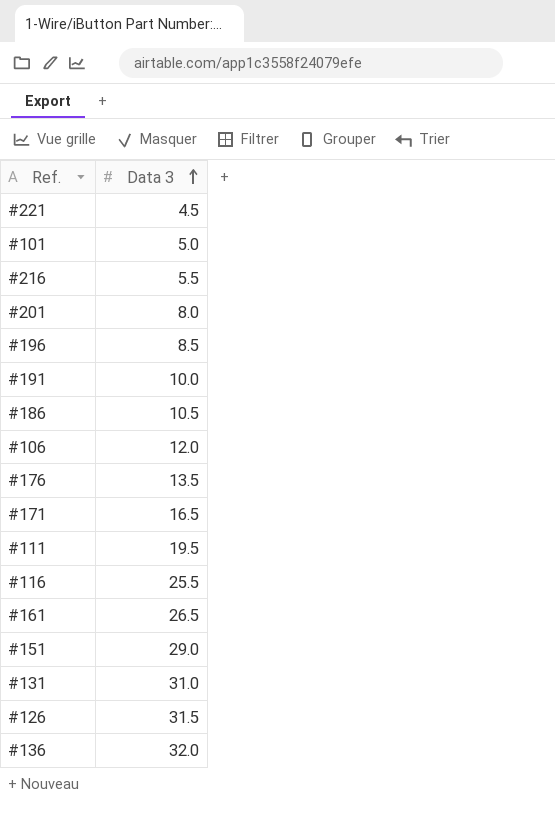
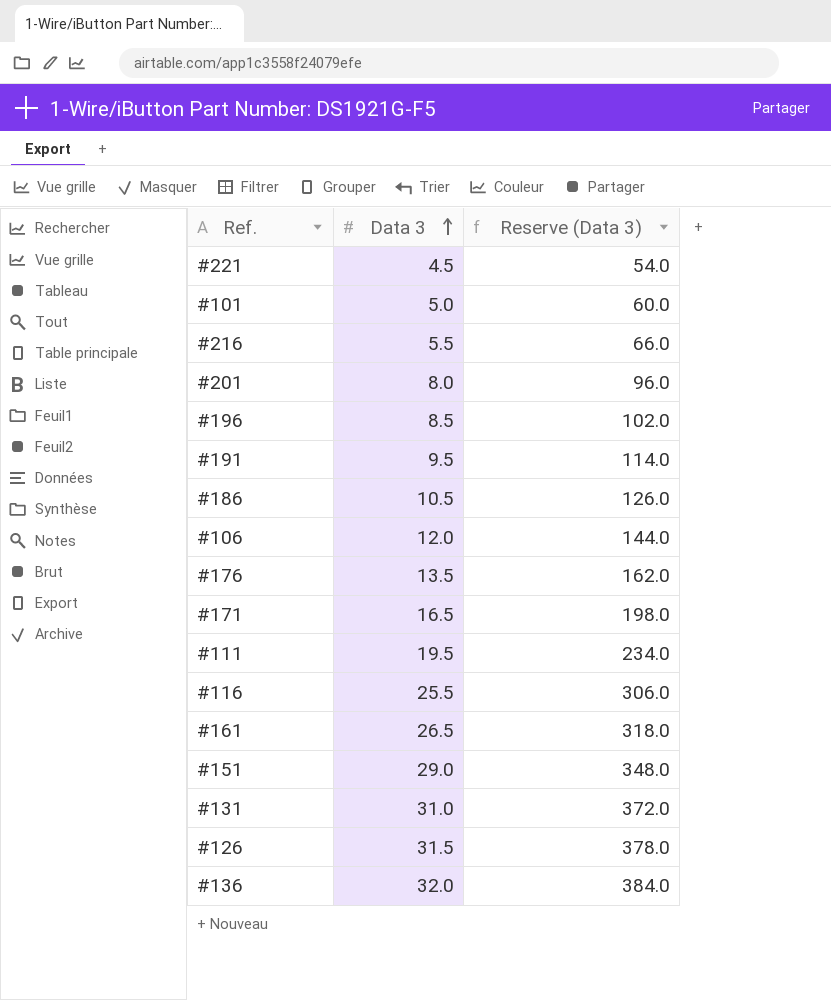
column Reserve (Data 3) | formula: none -> [Data 3] * 12
#191 | Data 3: 10.0 -> 9.5

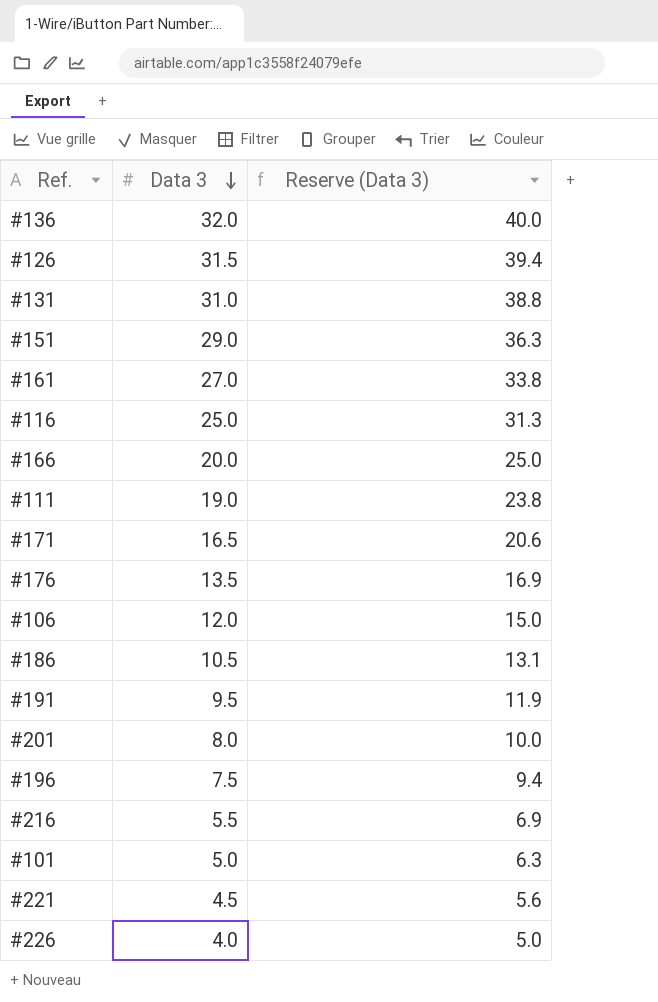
row order: Data 3 ascending -> Data 3 descending
column Reserve (Data 3) | formula: [Data 3] * 12 -> [Data 3] * 1.25
#161 | Data 3: 26.5 -> 27.0
#116 | Data 3: 25.5 -> 25.0
row #166: none -> 20.0 | 25.0
#111 | Data 3: 19.5 -> 19.0
#196 | Data 3: 8.5 -> 7.5
row #226: none -> 4.0 | 5.0

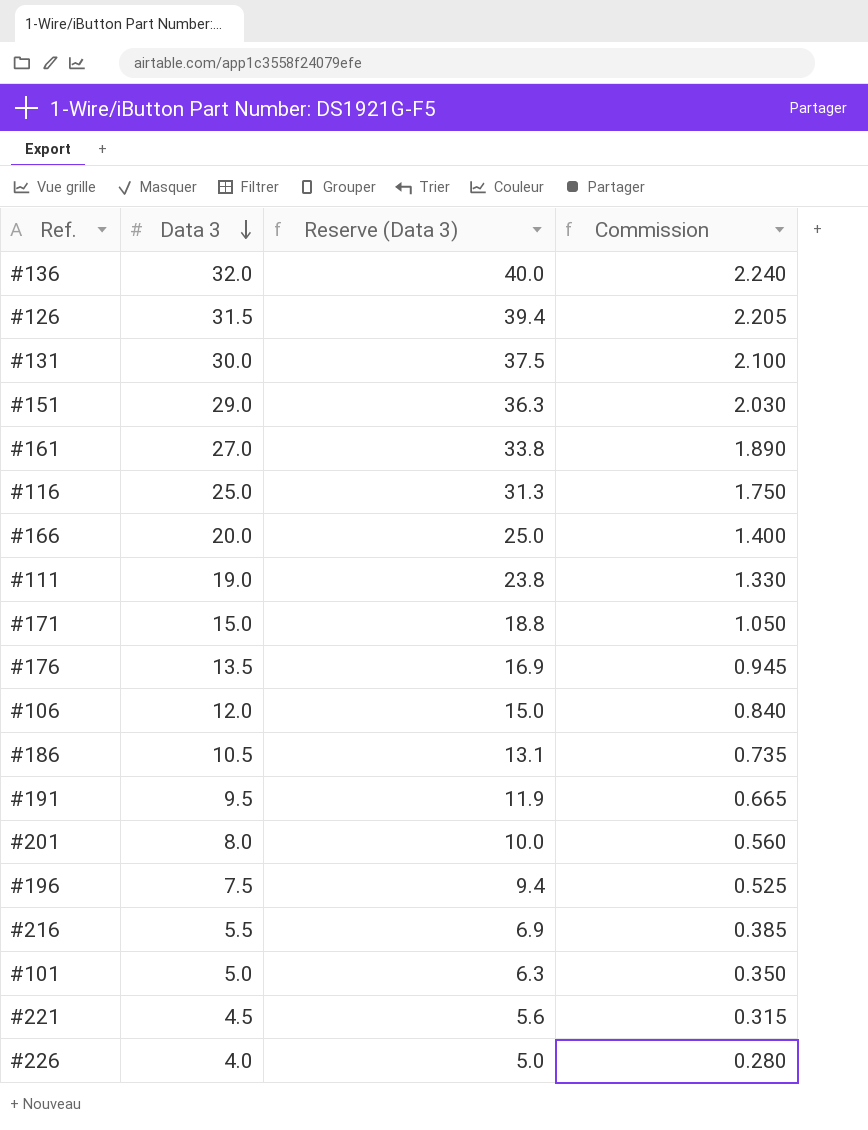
column Commission | formula: none -> [Data 3] * 0.07
#131 | Data 3: 31.0 -> 30.0
#131 | Reserve (Data 3): 38.8 -> 37.5
#171 | Data 3: 16.5 -> 15.0
#171 | Reserve (Data 3): 20.6 -> 18.8

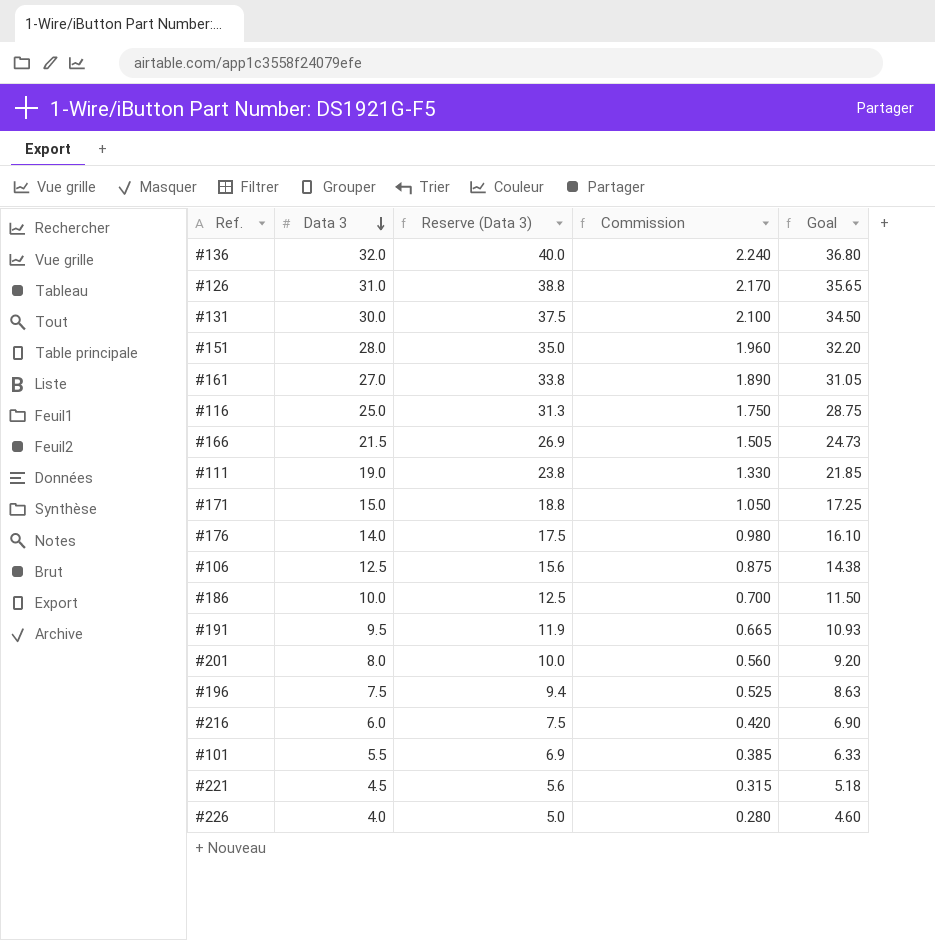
column Goal | formula: none -> [Data 3] * 1.15
#126 | Data 3: 31.5 -> 31.0
#126 | Reserve (Data 3): 39.4 -> 38.8
#126 | Commission: 2.205 -> 2.170
#151 | Data 3: 29.0 -> 28.0
#151 | Reserve (Data 3): 36.3 -> 35.0
#151 | Commission: 2.030 -> 1.960
#166 | Data 3: 20.0 -> 21.5
#166 | Reserve (Data 3): 25.0 -> 26.9
#166 | Commission: 1.400 -> 1.505
#176 | Data 3: 13.5 -> 14.0
#176 | Reserve (Data 3): 16.9 -> 17.5
#176 | Commission: 0.945 -> 0.980
#106 | Data 3: 12.0 -> 12.5
#106 | Reserve (Data 3): 15.0 -> 15.6
#106 | Commission: 0.840 -> 0.875
#186 | Data 3: 10.5 -> 10.0
#186 | Reserve (Data 3): 13.1 -> 12.5
#186 | Commission: 0.735 -> 0.700
#216 | Data 3: 5.5 -> 6.0
#216 | Reserve (Data 3): 6.9 -> 7.5
#216 | Commission: 0.385 -> 0.420
#101 | Data 3: 5.0 -> 5.5
#101 | Reserve (Data 3): 6.3 -> 6.9
#101 | Commission: 0.350 -> 0.385

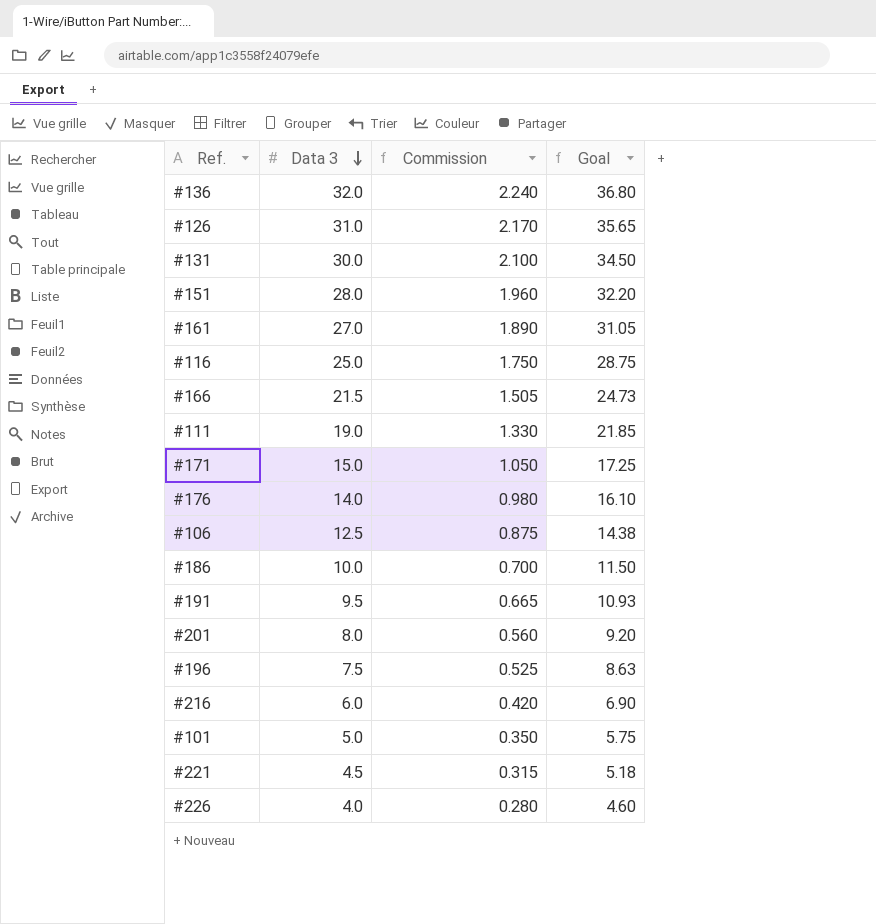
column Reserve (Data 3) | formula: [Data 3] * 1.25 -> none
#101 | Data 3: 5.5 -> 5.0
#101 | Commission: 0.385 -> 0.350
#101 | Goal: 6.33 -> 5.75

